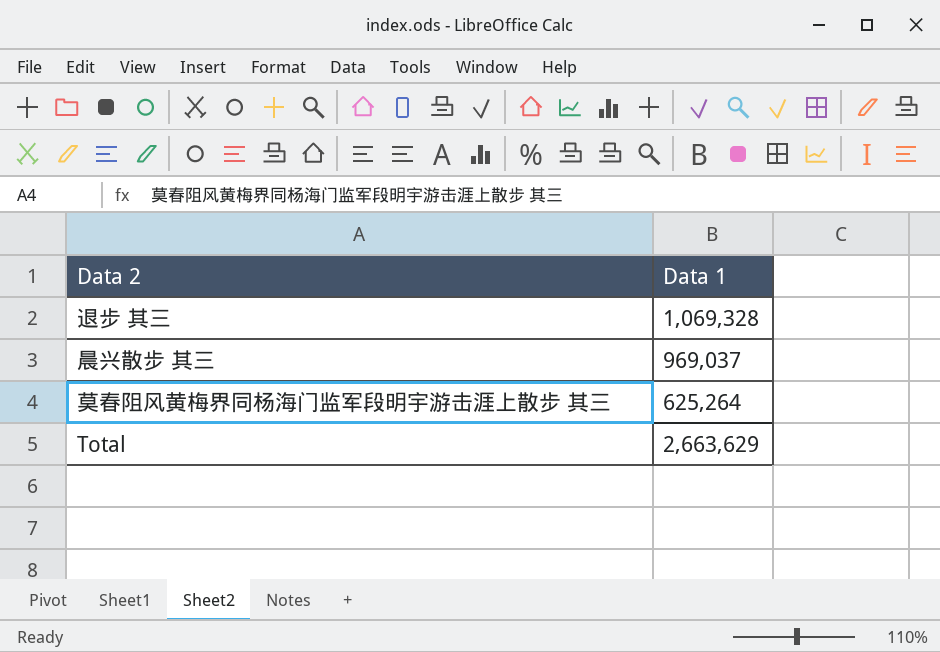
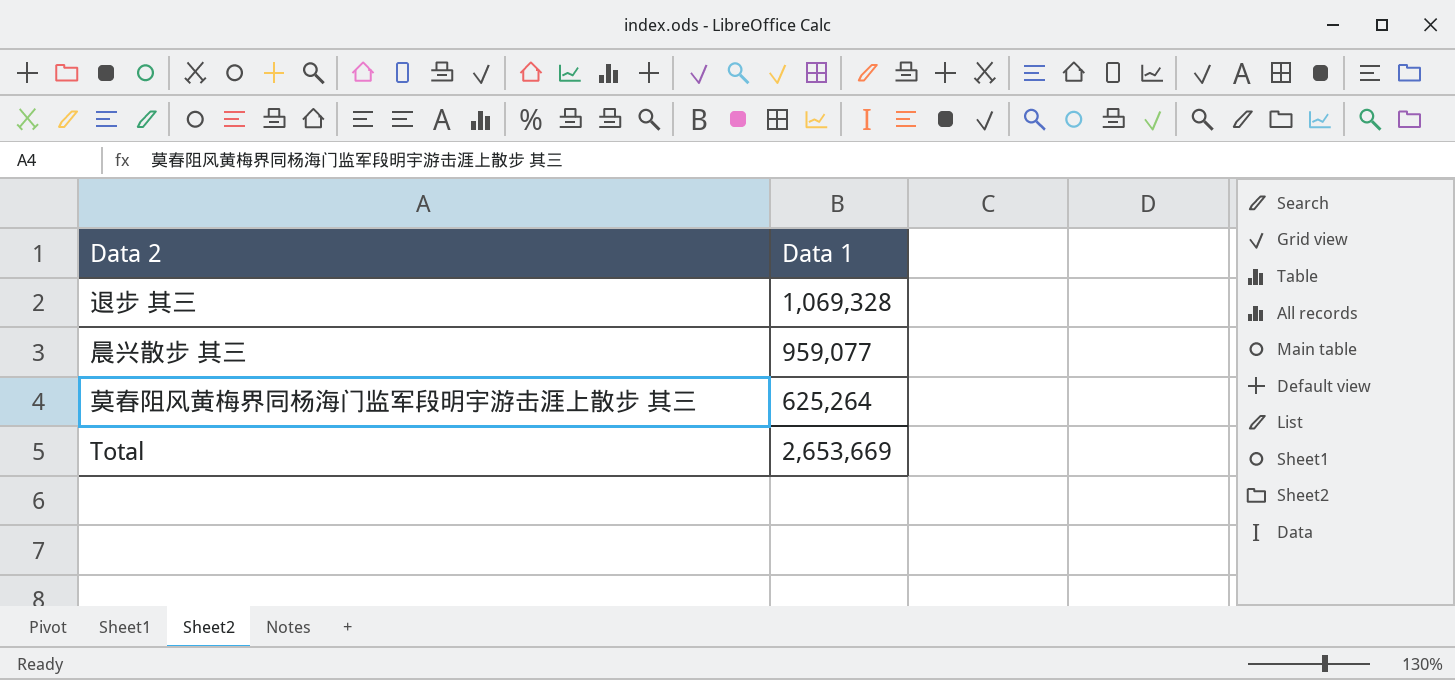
晨兴散步 其三 | Data 1: 969,037 -> 959,077
Total | Data 1: 2,663,629 -> 2,653,669

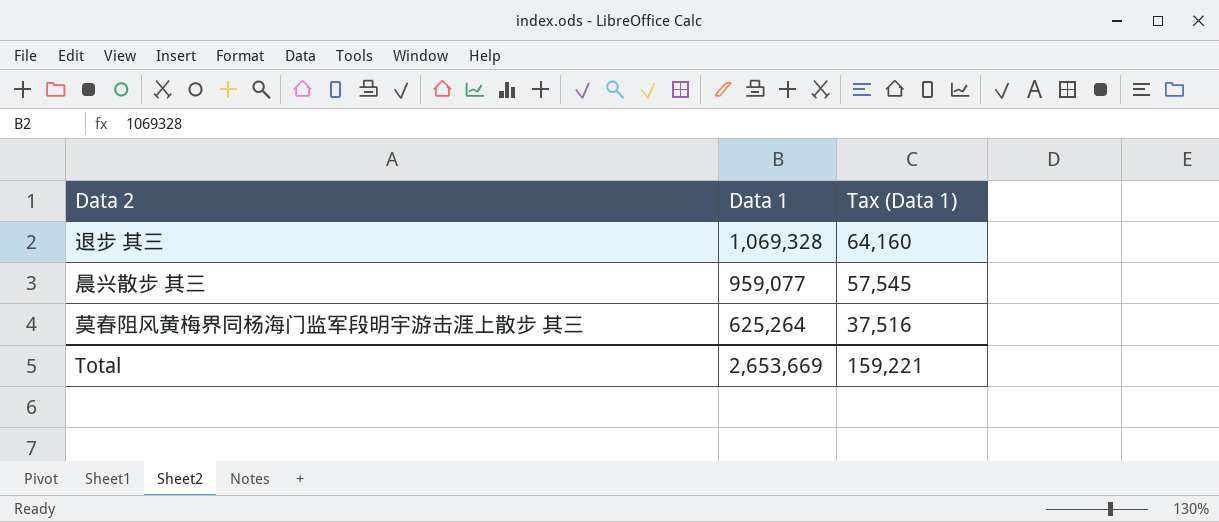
column Tax (Data 1) | formula: none -> [Data 1] * 0.06

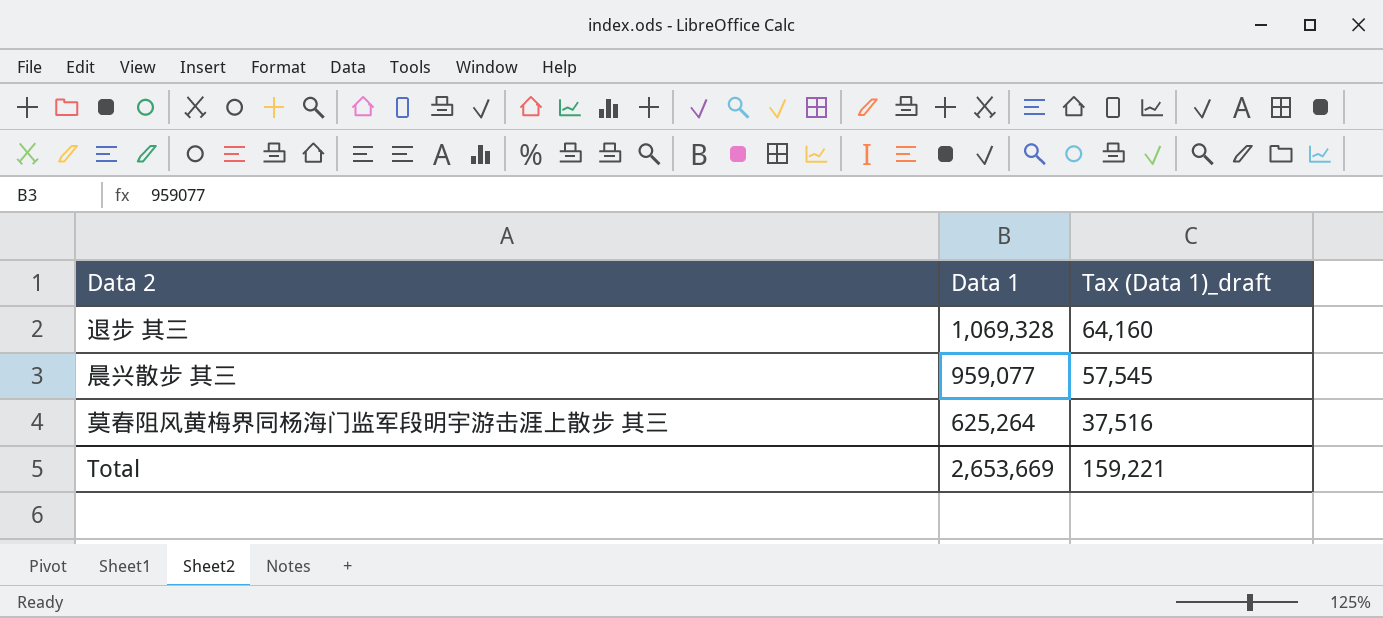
column name: Tax (Data 1) -> Tax (Data 1)_draft

